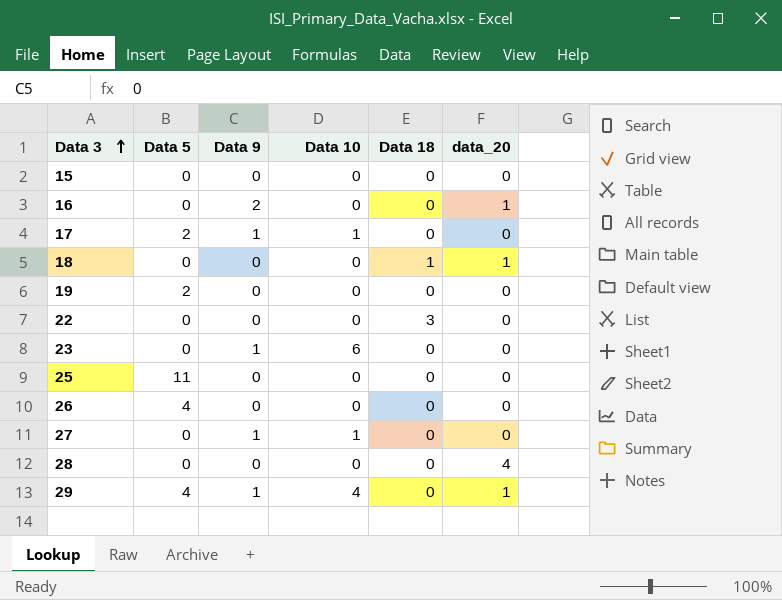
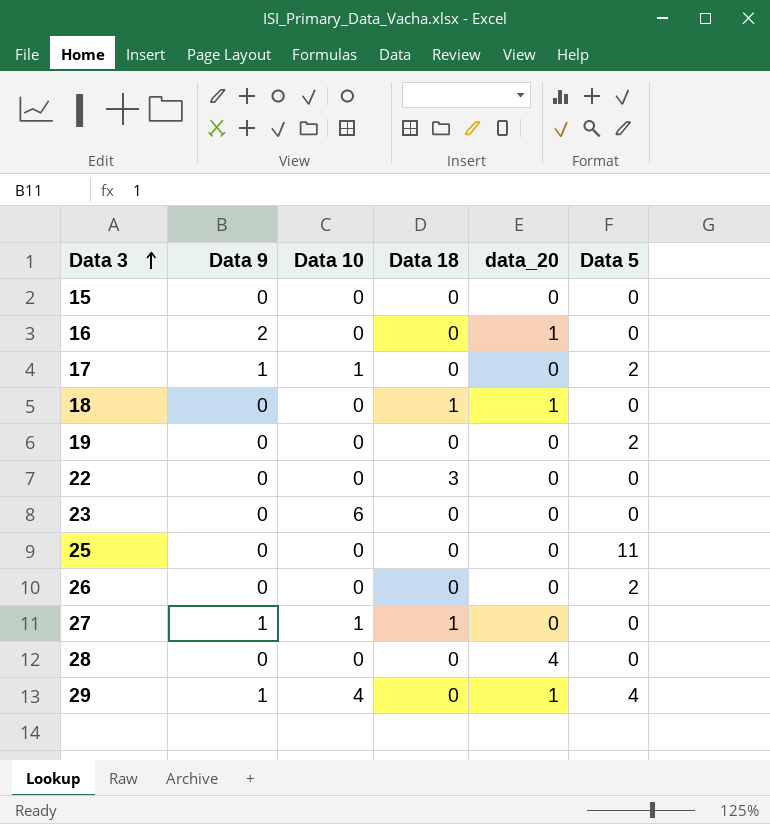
column Data 5 | position: 2 -> 6
23 | Data 9: 1 -> 0
26 | Data 5: 4 -> 2
27 | Data 18: 0 -> 1

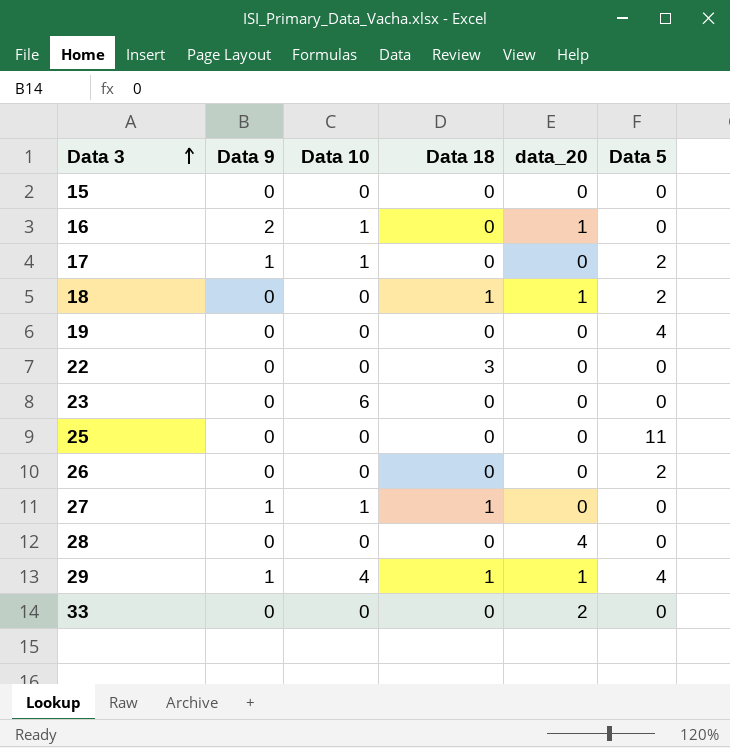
16 | Data 10: 0 -> 1
18 | Data 5: 0 -> 2
19 | Data 5: 2 -> 4
29 | Data 18: 0 -> 1
row 33: none -> 0 | 0 | 0 | 2 | 0

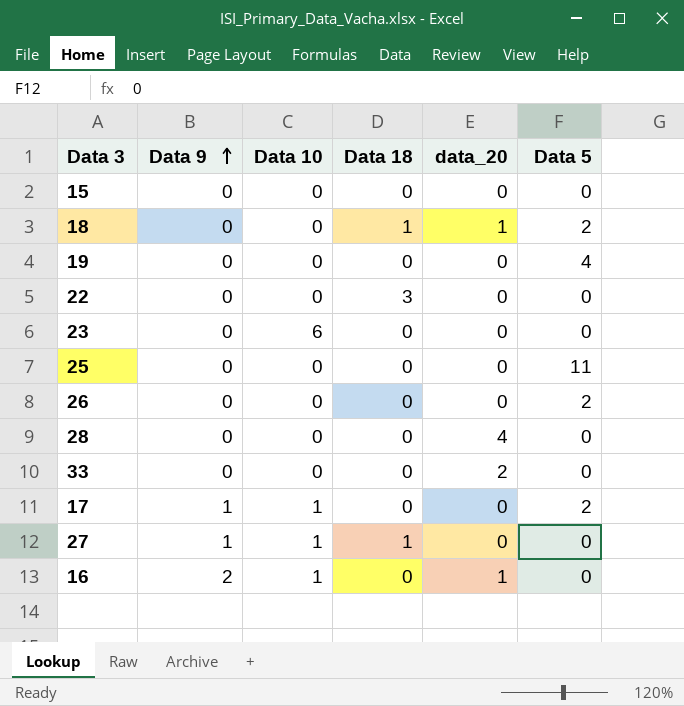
row order: Data 3 ascending -> Data 9 ascending
row 29: 1 | 4 | 1 | 1 | 4 -> none

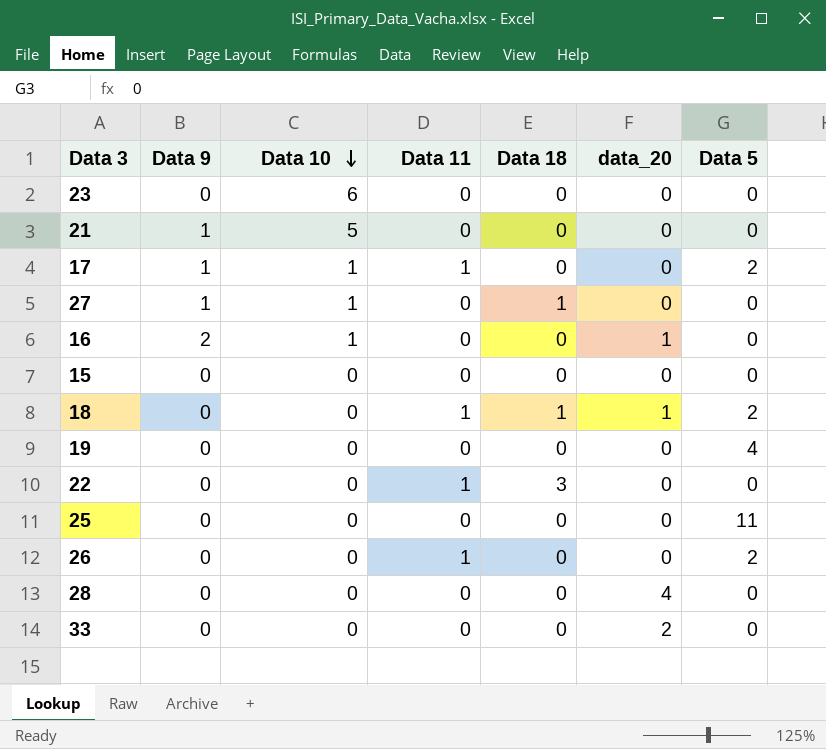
row order: Data 9 ascending -> Data 10 descending
column Data 11 | position: none -> 4
row 21: none -> 1 | 5 | 0 | 0 | 0 | 0

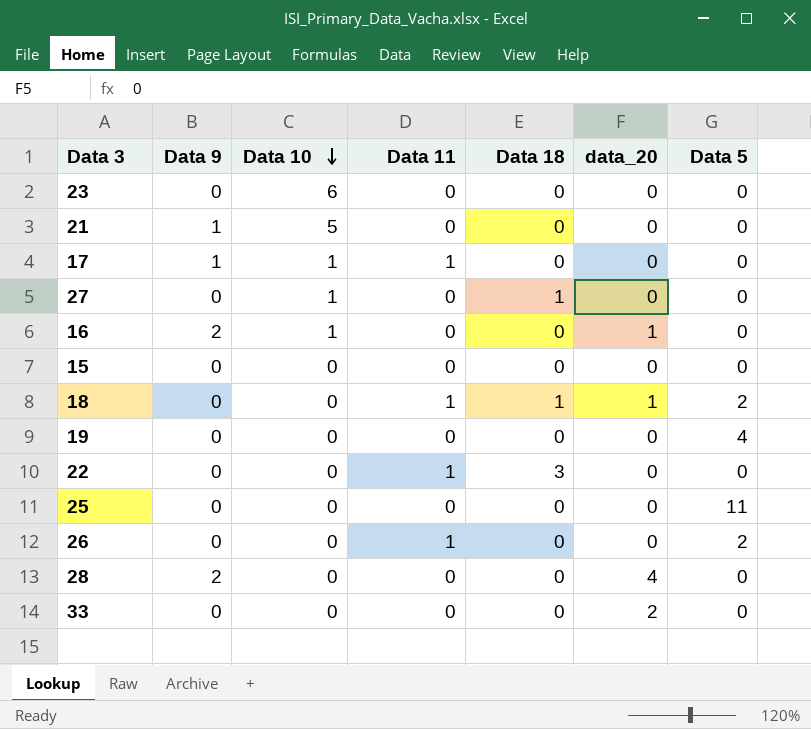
17 | Data 5: 2 -> 0
27 | Data 9: 1 -> 0
28 | Data 9: 0 -> 2

